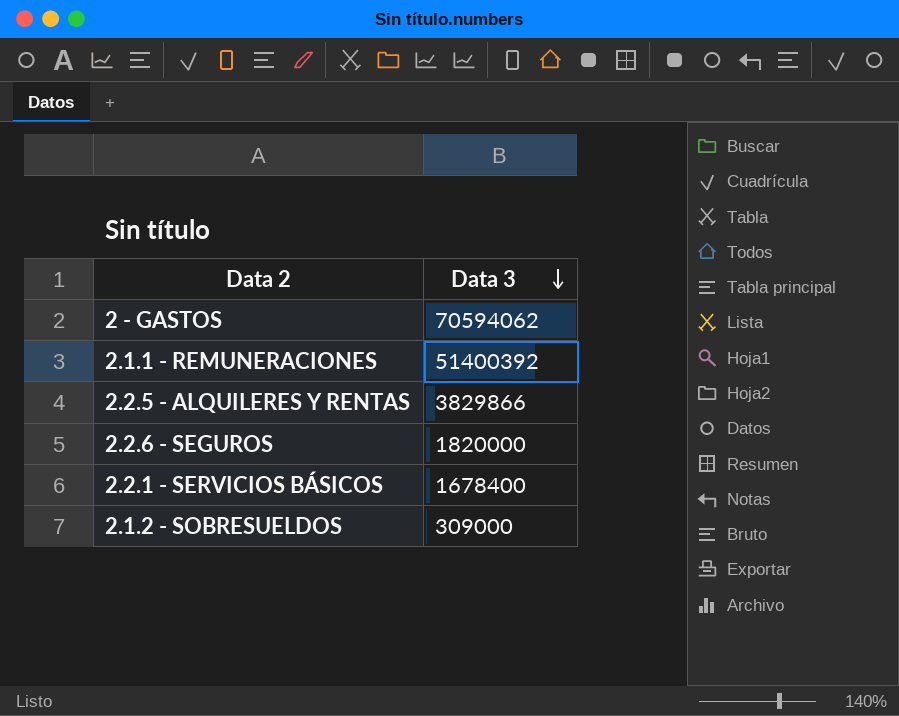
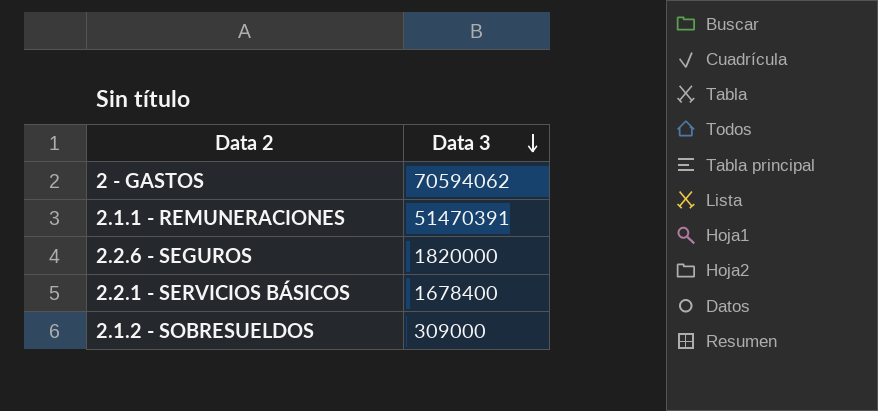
row 2.2.5 - ALQUILERES Y RENTAS: 3829866 -> none
2.1.1 - REMUNERACIONES | Data 3: 51400392 -> 51470391

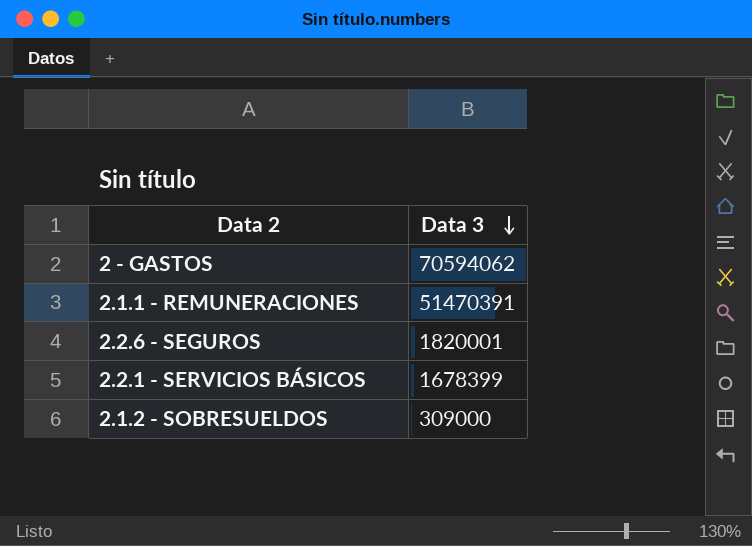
2.2.6 - SEGUROS | Data 3: 1820000 -> 1820001
2.2.1 - SERVICIOS BÁSICOS | Data 3: 1678400 -> 1678399

